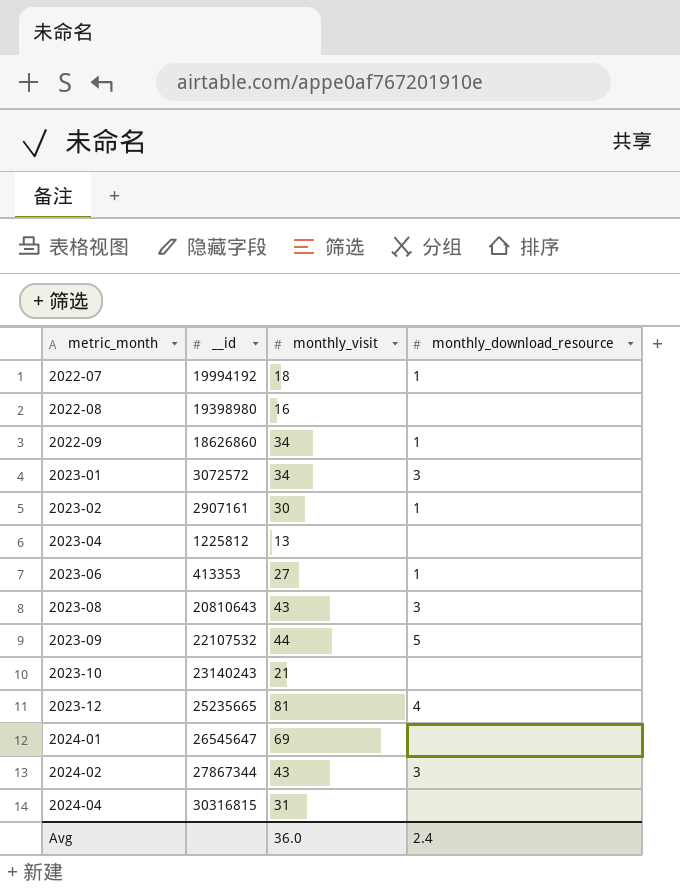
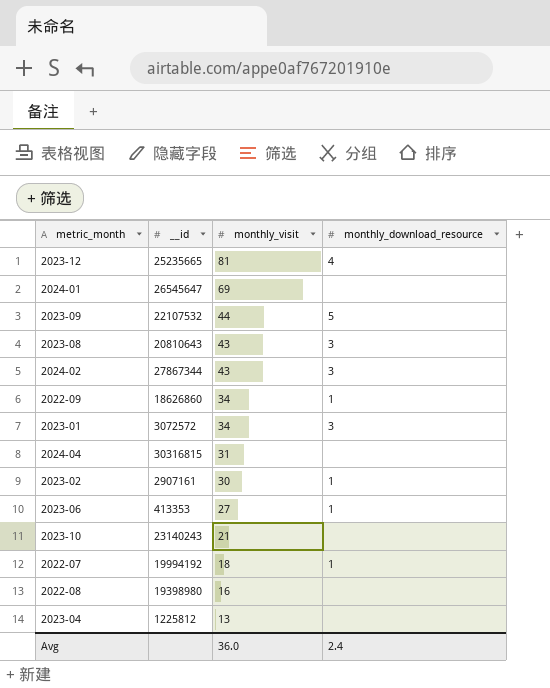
row order: metric_month ascending -> monthly_visit descending

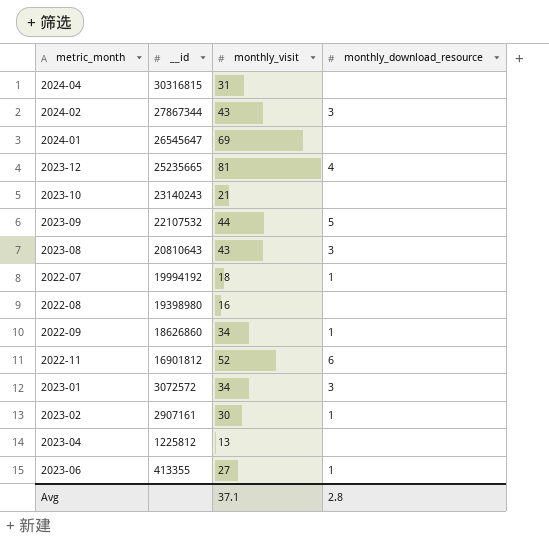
row order: monthly_visit descending -> __id descending
row 2022-11: none -> 16901812 | 52 | 6
2023-06 | __id: 413353 -> 413355
Avg | monthly_visit: 36.0 -> 37.1
Avg | monthly_download_resource: 2.4 -> 2.8

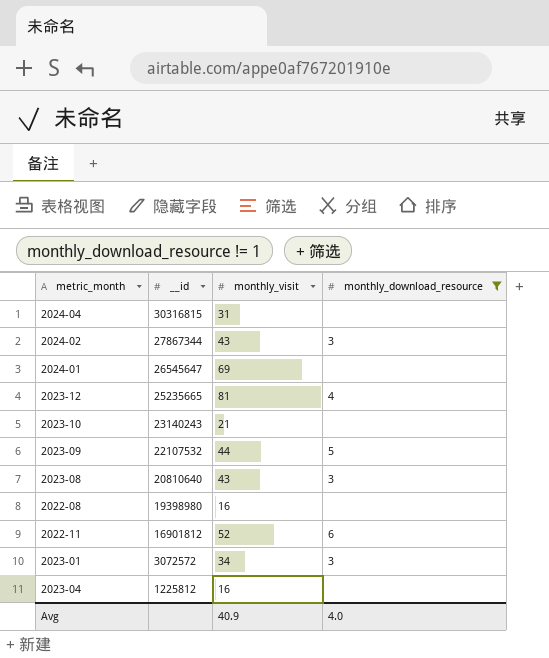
filter: none -> monthly_download_resource != 1
2023-08 | __id: 20810643 -> 20810640
2023-04 | monthly_visit: 13 -> 16
Avg | monthly_visit: 37.1 -> 40.9
Avg | monthly_download_resource: 2.8 -> 4.0

